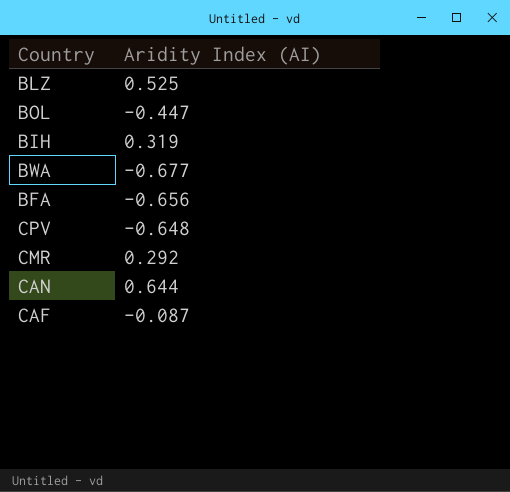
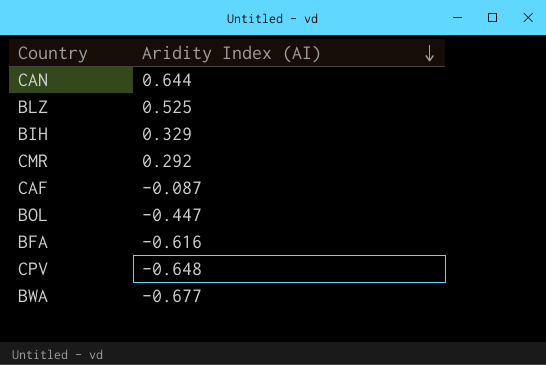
row order: none -> Aridity Index (AI) descending
BIH | Aridity Index (AI): 0.319 -> 0.329
BFA | Aridity Index (AI): -0.656 -> -0.616

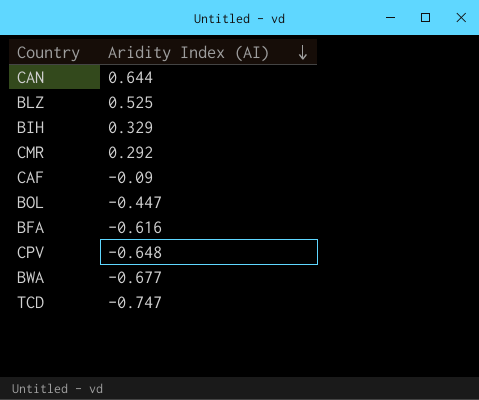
CAF | Aridity Index (AI): -0.087 -> -0.09
row TCD: none -> -0.747

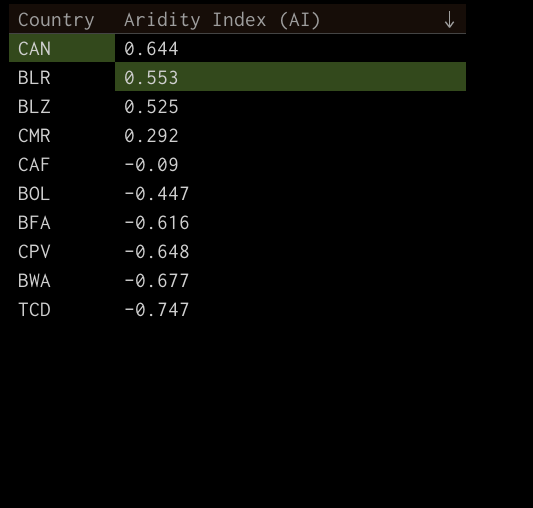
row BIH: 0.329 -> none
row BLR: none -> 0.553

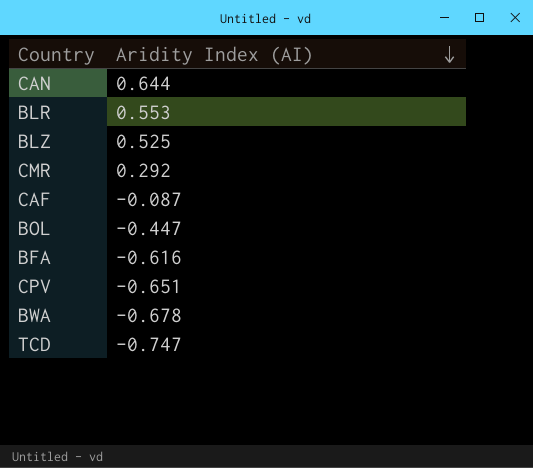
CAF | Aridity Index (AI): -0.09 -> -0.087
CPV | Aridity Index (AI): -0.648 -> -0.651
BWA | Aridity Index (AI): -0.677 -> -0.678

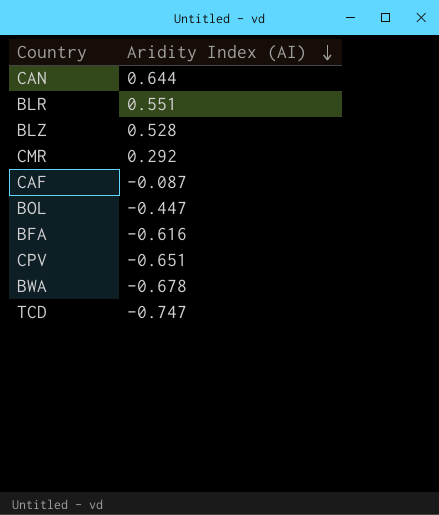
BLR | Aridity Index (AI): 0.553 -> 0.551
BLZ | Aridity Index (AI): 0.525 -> 0.528

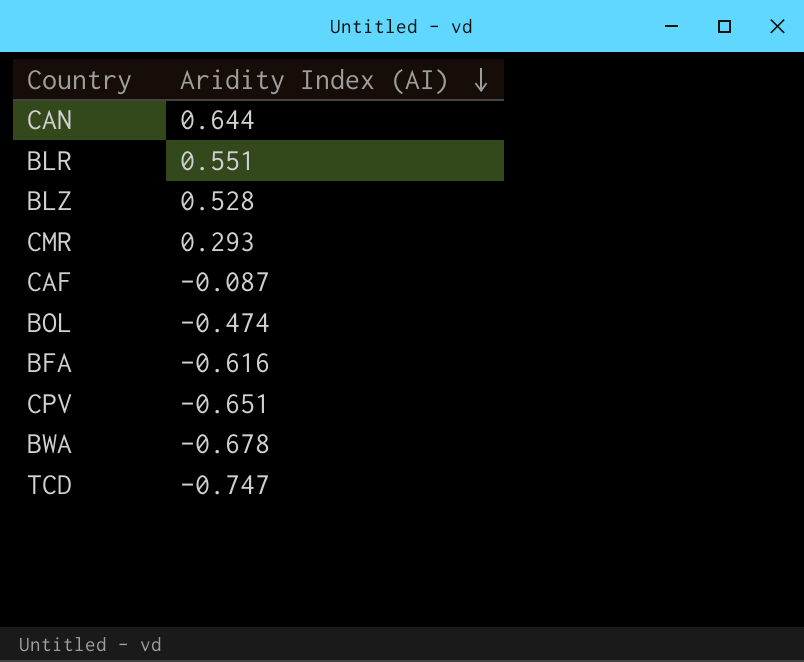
CMR | Aridity Index (AI): 0.292 -> 0.293
BOL | Aridity Index (AI): -0.447 -> -0.474

